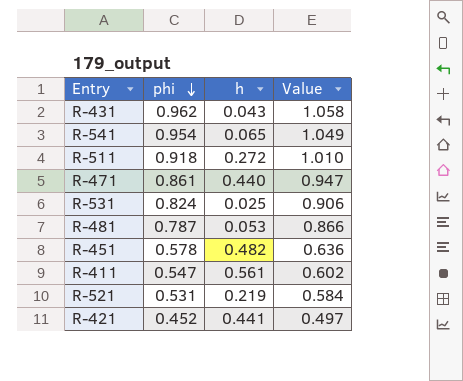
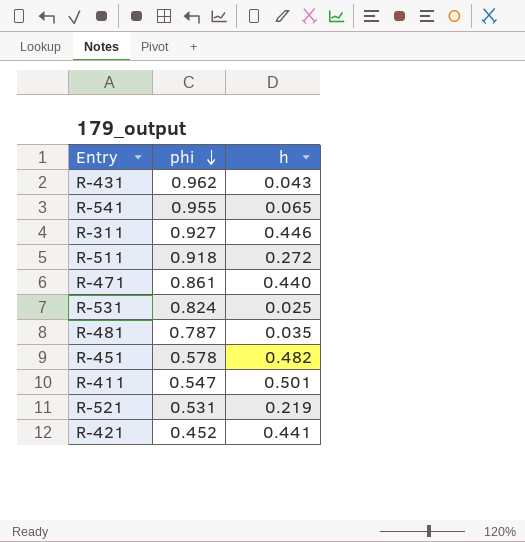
column Value | formula: [phi] * 1.1 -> none
R-541 | phi: 0.954 -> 0.955
row R-311: none -> 0.927 | 0.446
R-481 | h: 0.053 -> 0.035
R-411 | h: 0.561 -> 0.501

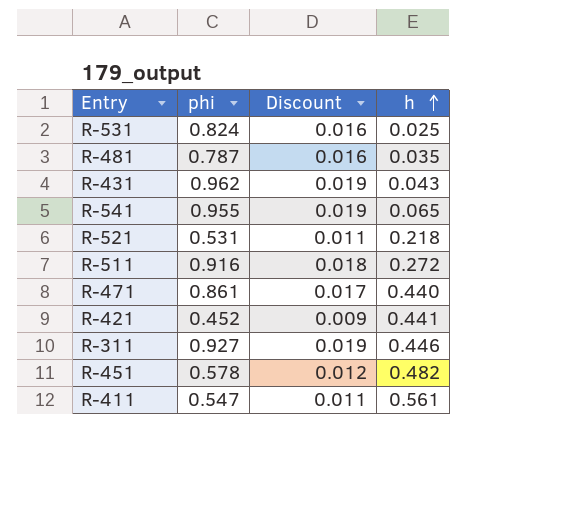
row order: phi descending -> h ascending
column Discount | formula: none -> [phi] * 0.02
R-521 | h: 0.219 -> 0.218
R-511 | phi: 0.918 -> 0.916
R-411 | h: 0.501 -> 0.561

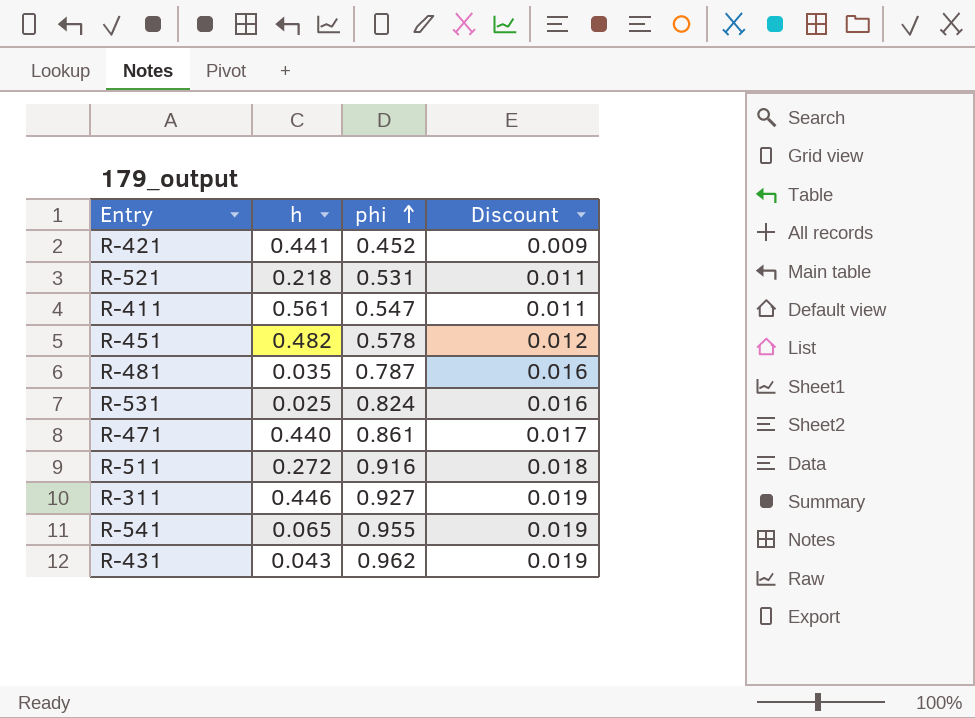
row order: h ascending -> phi ascending
column h | position: 4 -> 2

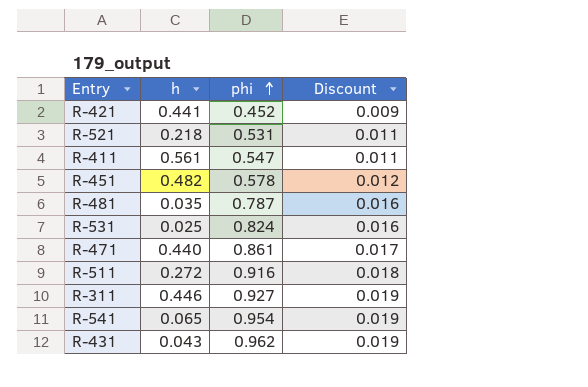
R-541 | phi: 0.955 -> 0.954

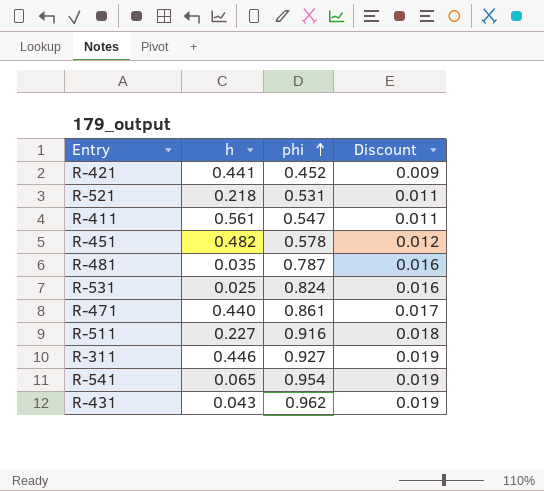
R-511 | h: 0.272 -> 0.227

